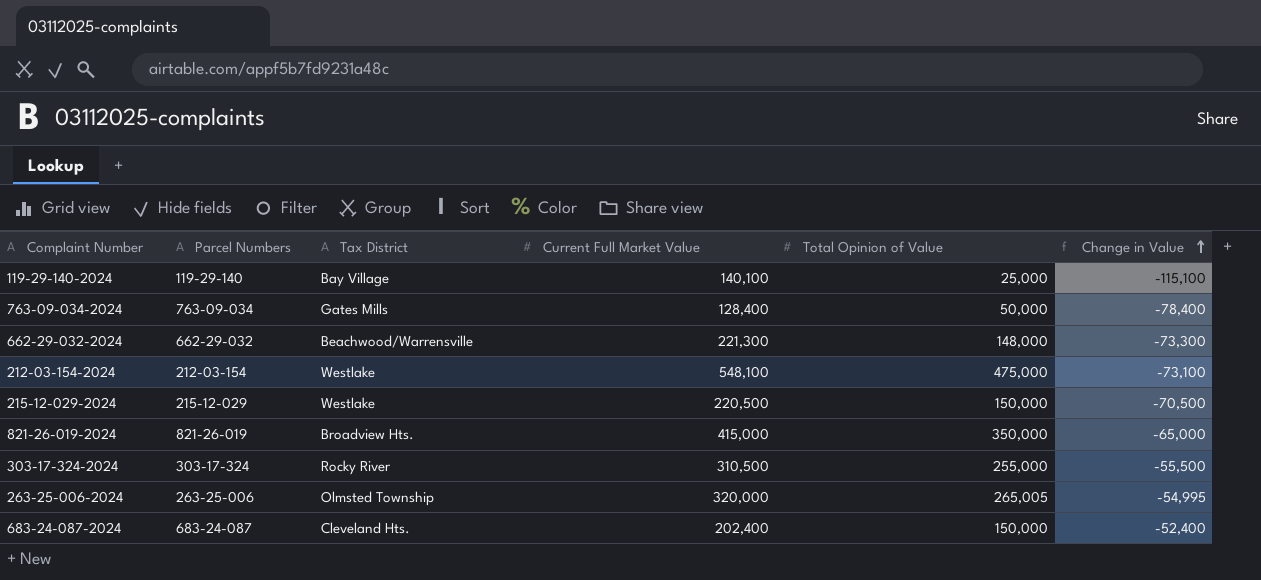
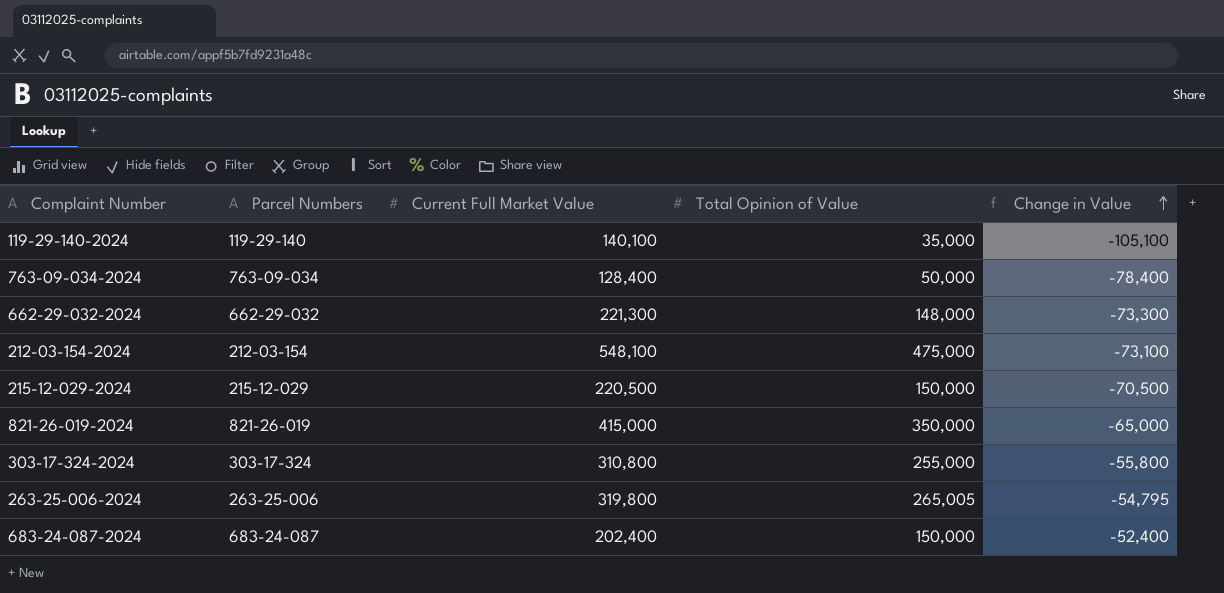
column Tax District | position: 3 -> none
119-29-140-2024 | Total Opinion of Value: 25,000 -> 35,000
119-29-140-2024 | Change in Value: -115,100 -> -105,100
303-17-324-2024 | Current Full Market Value: 310,500 -> 310,800
303-17-324-2024 | Change in Value: -55,500 -> -55,800
263-25-006-2024 | Current Full Market Value: 320,000 -> 319,800
263-25-006-2024 | Change in Value: -54,995 -> -54,795

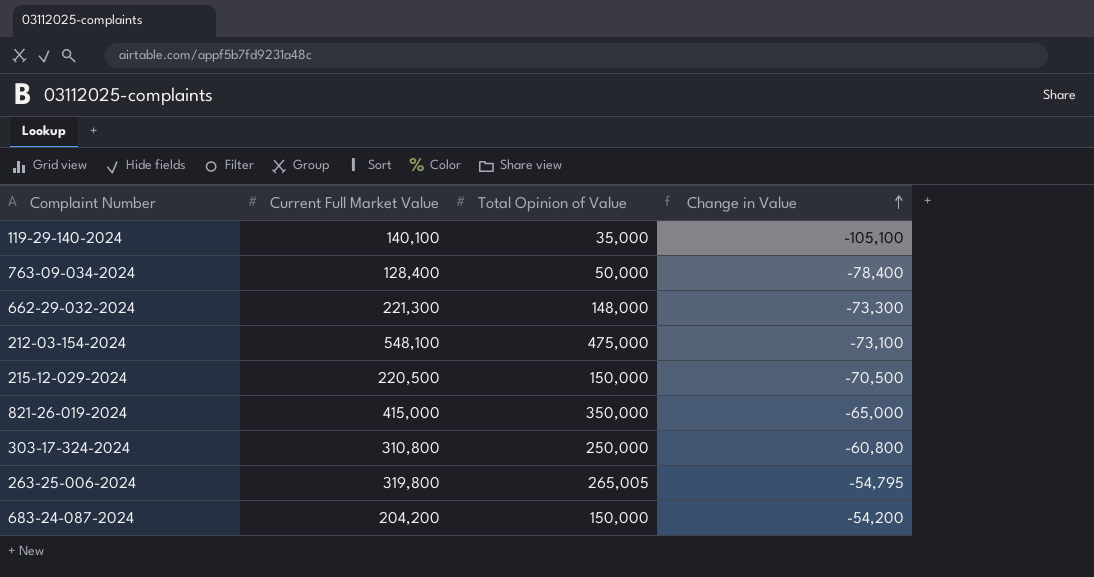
column Parcel Numbers | position: 2 -> none
303-17-324-2024 | Total Opinion of Value: 255,000 -> 250,000
303-17-324-2024 | Change in Value: -55,800 -> -60,800
683-24-087-2024 | Current Full Market Value: 202,400 -> 204,200
683-24-087-2024 | Change in Value: -52,400 -> -54,200

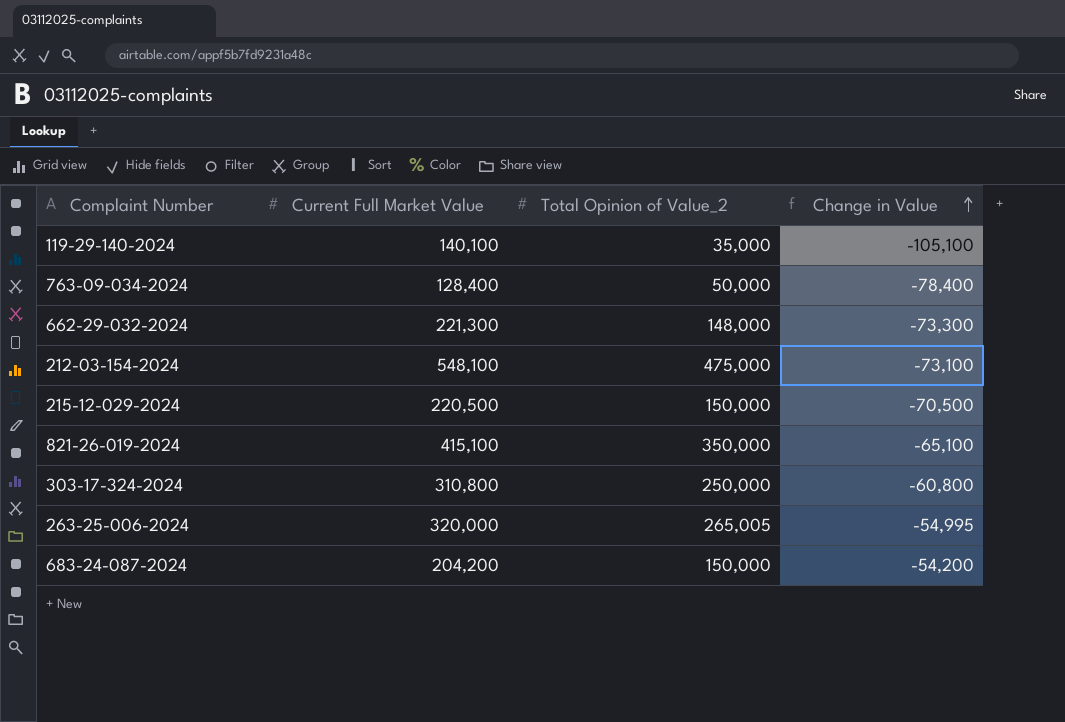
column name: Total Opinion of Value -> Total Opinion of Value_2
821-26-019-2024 | Current Full Market Value: 415,000 -> 415,100
821-26-019-2024 | Change in Value: -65,000 -> -65,100
263-25-006-2024 | Current Full Market Value: 319,800 -> 320,000
263-25-006-2024 | Change in Value: -54,795 -> -54,995

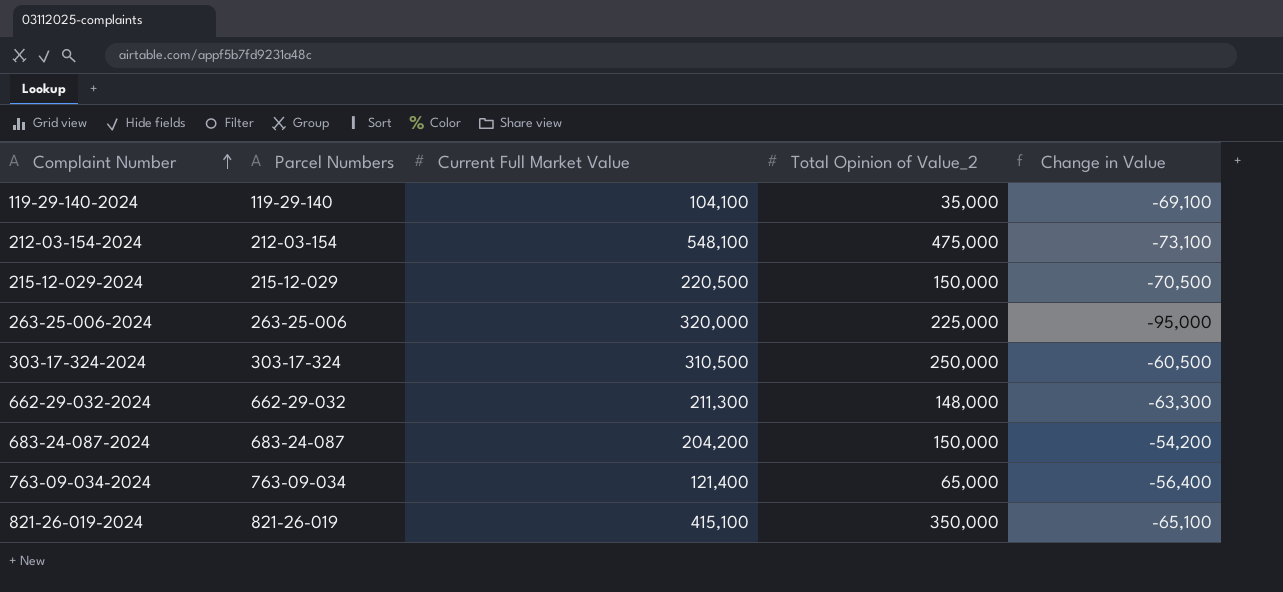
row order: Change in Value ascending -> Complaint Number ascending
column Parcel Numbers | position: none -> 2
119-29-140-2024 | Current Full Market Value: 140,100 -> 104,100
119-29-140-2024 | Change in Value: -105,100 -> -69,100
263-25-006-2024 | Total Opinion of Value_2: 265,005 -> 225,000
263-25-006-2024 | Change in Value: -54,995 -> -95,000
303-17-324-2024 | Current Full Market Value: 310,800 -> 310,500
303-17-324-2024 | Change in Value: -60,800 -> -60,500
662-29-032-2024 | Current Full Market Value: 221,300 -> 211,300
662-29-032-2024 | Change in Value: -73,300 -> -63,300
763-09-034-2024 | Current Full Market Value: 128,400 -> 121,400
763-09-034-2024 | Total Opinion of Value_2: 50,000 -> 65,000
763-09-034-2024 | Change in Value: -78,400 -> -56,400

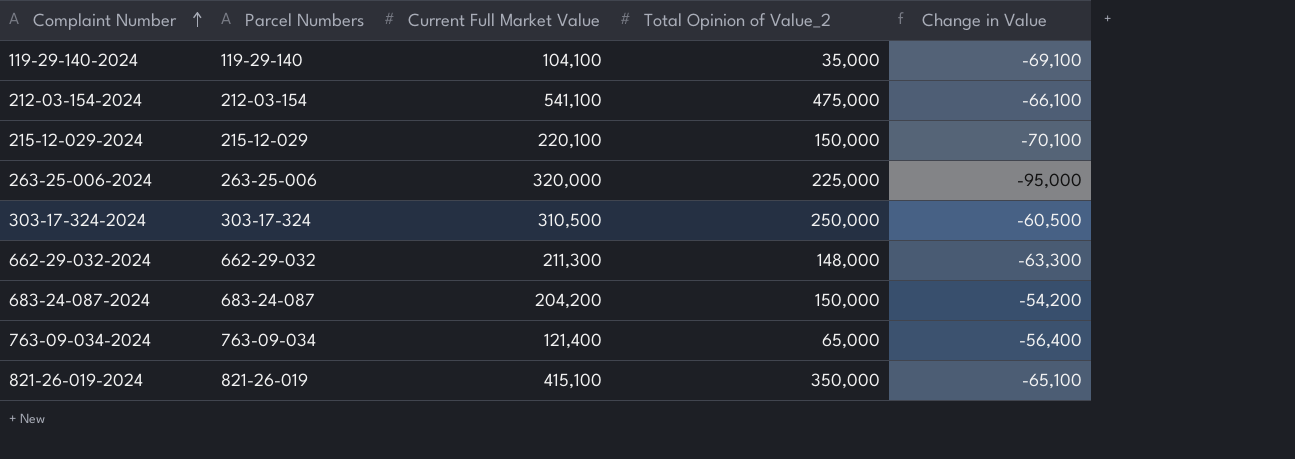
212-03-154-2024 | Current Full Market Value: 548,100 -> 541,100
212-03-154-2024 | Change in Value: -73,100 -> -66,100
215-12-029-2024 | Current Full Market Value: 220,500 -> 220,100
215-12-029-2024 | Change in Value: -70,500 -> -70,100

